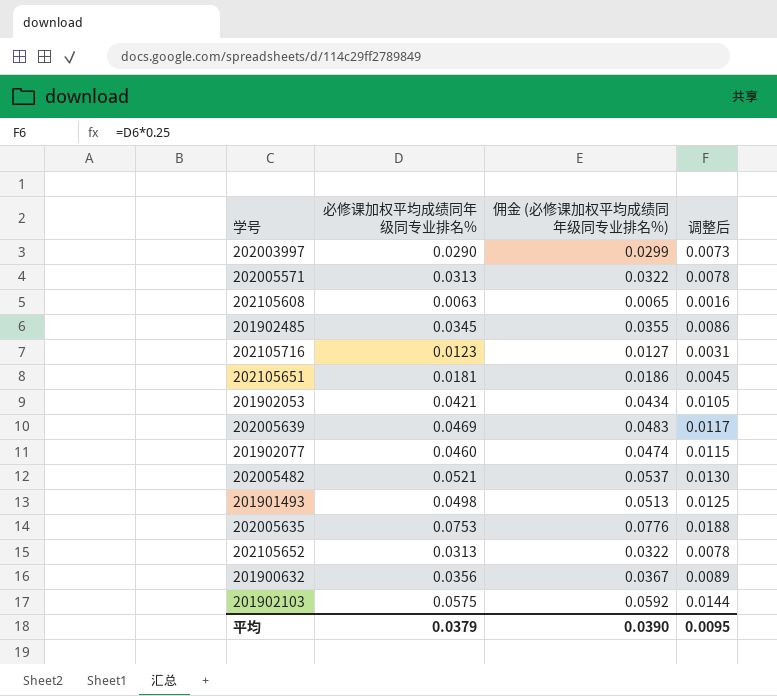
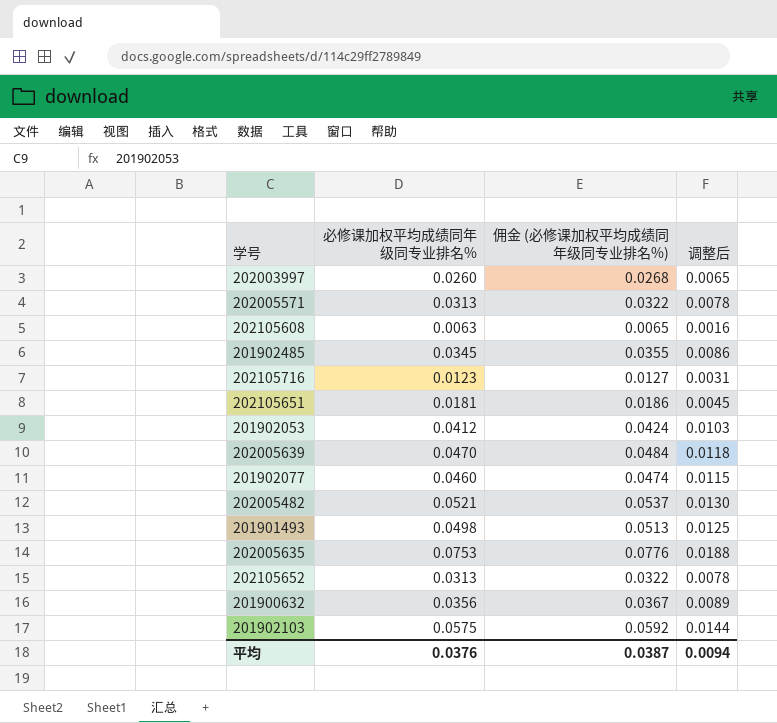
202003997 | 必修课加权平均成绩同年级同专业排名%: 0.0290 -> 0.0260
202003997 | 佣金 (必修课加权平均成绩同年级同专业排名%): 0.0299 -> 0.0268
202003997 | 调整后: 0.0073 -> 0.0065
201902053 | 必修课加权平均成绩同年级同专业排名%: 0.0421 -> 0.0412
201902053 | 佣金 (必修课加权平均成绩同年级同专业排名%): 0.0434 -> 0.0424
201902053 | 调整后: 0.0105 -> 0.0103
202005639 | 必修课加权平均成绩同年级同专业排名%: 0.0469 -> 0.0470
202005639 | 佣金 (必修课加权平均成绩同年级同专业排名%): 0.0483 -> 0.0484
202005639 | 调整后: 0.0117 -> 0.0118
平均 | 必修课加权平均成绩同年级同专业排名%: 0.0379 -> 0.0376
平均 | 佣金 (必修课加权平均成绩同年级同专业排名%): 0.0390 -> 0.0387
平均 | 调整后: 0.0095 -> 0.0094

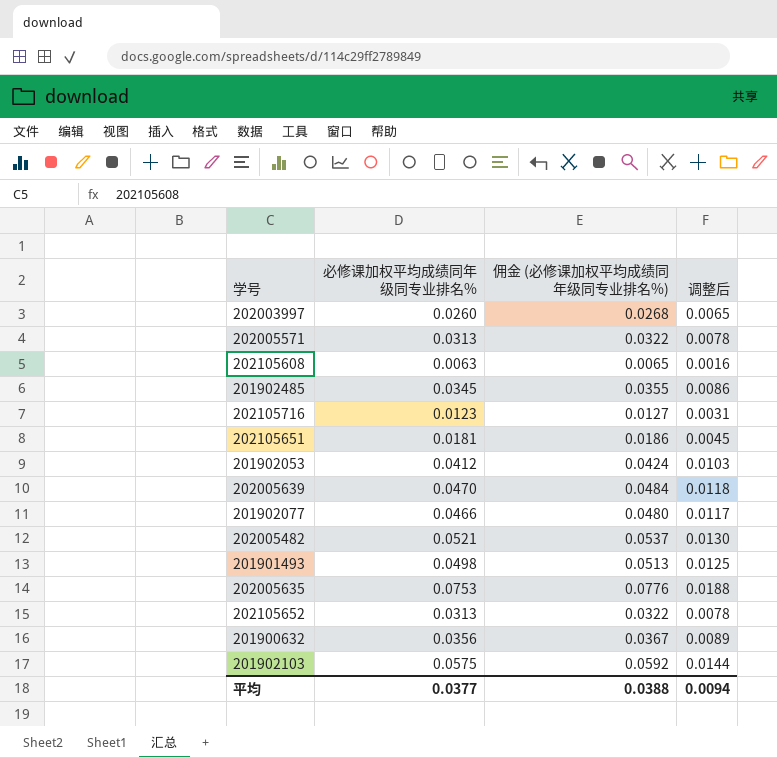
201902077 | 必修课加权平均成绩同年级同专业排名%: 0.0460 -> 0.0466
201902077 | 佣金 (必修课加权平均成绩同年级同专业排名%): 0.0474 -> 0.0480
201902077 | 调整后: 0.0115 -> 0.0117
平均 | 必修课加权平均成绩同年级同专业排名%: 0.0376 -> 0.0377
平均 | 佣金 (必修课加权平均成绩同年级同专业排名%): 0.0387 -> 0.0388

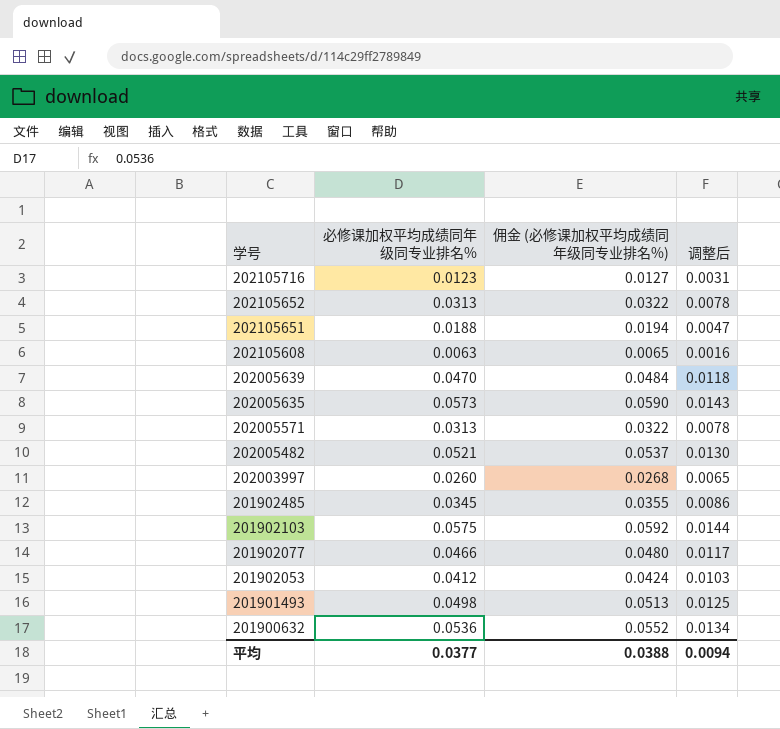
row order: none -> 学号 descending
202105651 | 必修课加权平均成绩同年级同专业排名%: 0.0181 -> 0.0188
202105651 | 佣金 (必修课加权平均成绩同年级同专业排名%): 0.0186 -> 0.0194
202105651 | 调整后: 0.0045 -> 0.0047
202005635 | 必修课加权平均成绩同年级同专业排名%: 0.0753 -> 0.0573
202005635 | 佣金 (必修课加权平均成绩同年级同专业排名%): 0.0776 -> 0.0590
202005635 | 调整后: 0.0188 -> 0.0143
201900632 | 必修课加权平均成绩同年级同专业排名%: 0.0356 -> 0.0536
201900632 | 佣金 (必修课加权平均成绩同年级同专业排名%): 0.0367 -> 0.0552
201900632 | 调整后: 0.0089 -> 0.0134

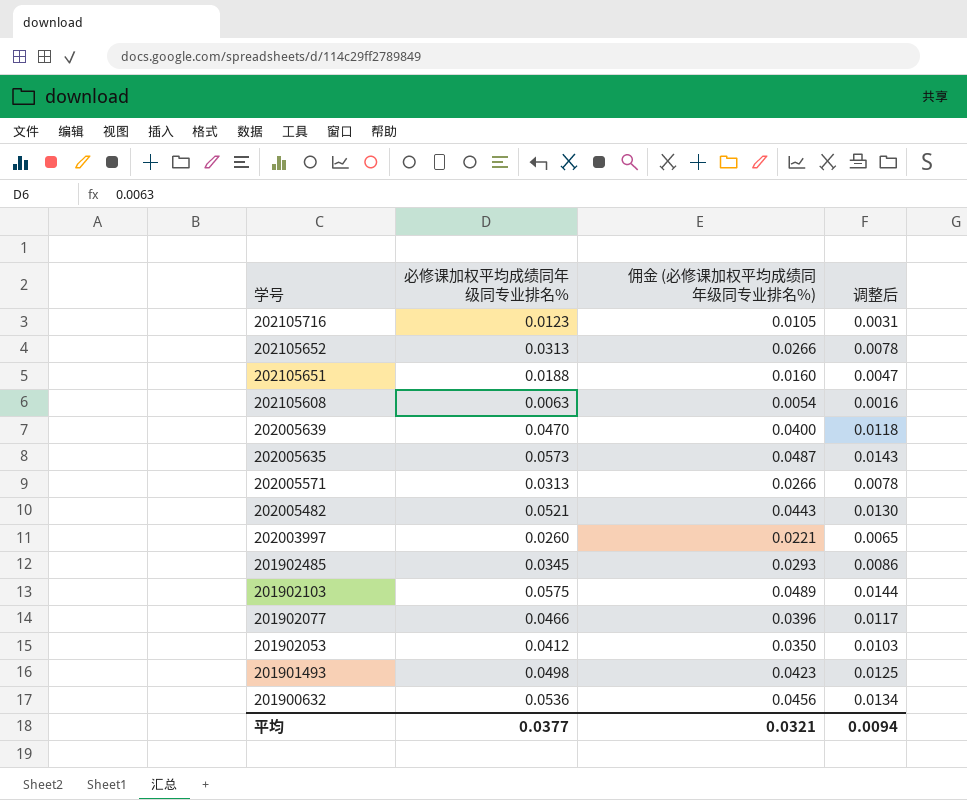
column 佣金 (必修课加权平均成绩同年级同专业排名%) | formula: [必修课加权平均成绩同年级同专业排名%] * 1.03 -> [必修课加权平均成绩同年级同专业排名%] * 0.85
平均 | 佣金 (必修课加权平均成绩同年级同专业排名%): 0.0388 -> 0.0321

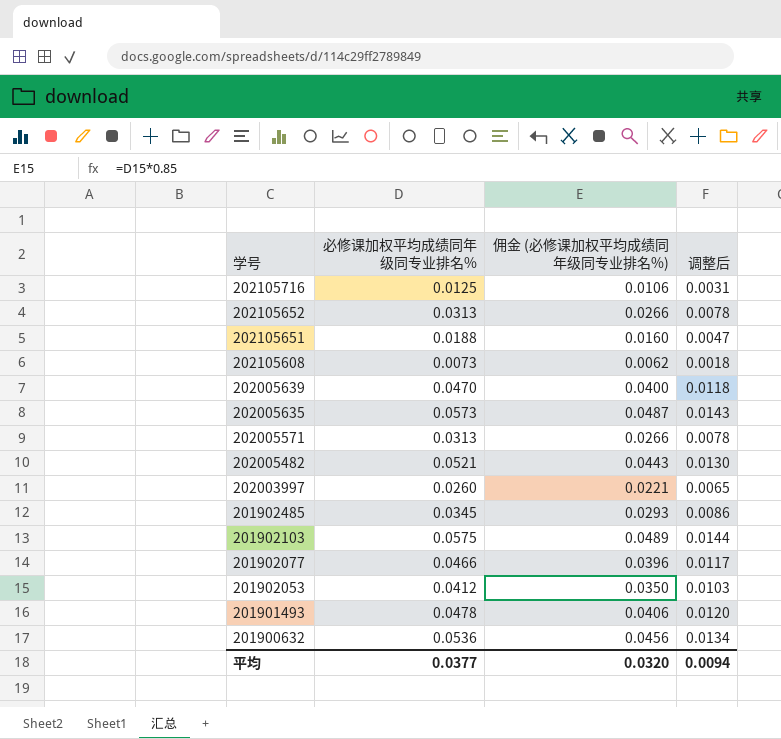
202105716 | 必修课加权平均成绩同年级同专业排名%: 0.0123 -> 0.0125
202105716 | 佣金 (必修课加权平均成绩同年级同专业排名%): 0.0105 -> 0.0106
202105608 | 必修课加权平均成绩同年级同专业排名%: 0.0063 -> 0.0073
202105608 | 佣金 (必修课加权平均成绩同年级同专业排名%): 0.0054 -> 0.0062
202105608 | 调整后: 0.0016 -> 0.0018
201901493 | 必修课加权平均成绩同年级同专业排名%: 0.0498 -> 0.0478
201901493 | 佣金 (必修课加权平均成绩同年级同专业排名%): 0.0423 -> 0.0406
201901493 | 调整后: 0.0125 -> 0.0120
平均 | 佣金 (必修课加权平均成绩同年级同专业排名%): 0.0321 -> 0.0320

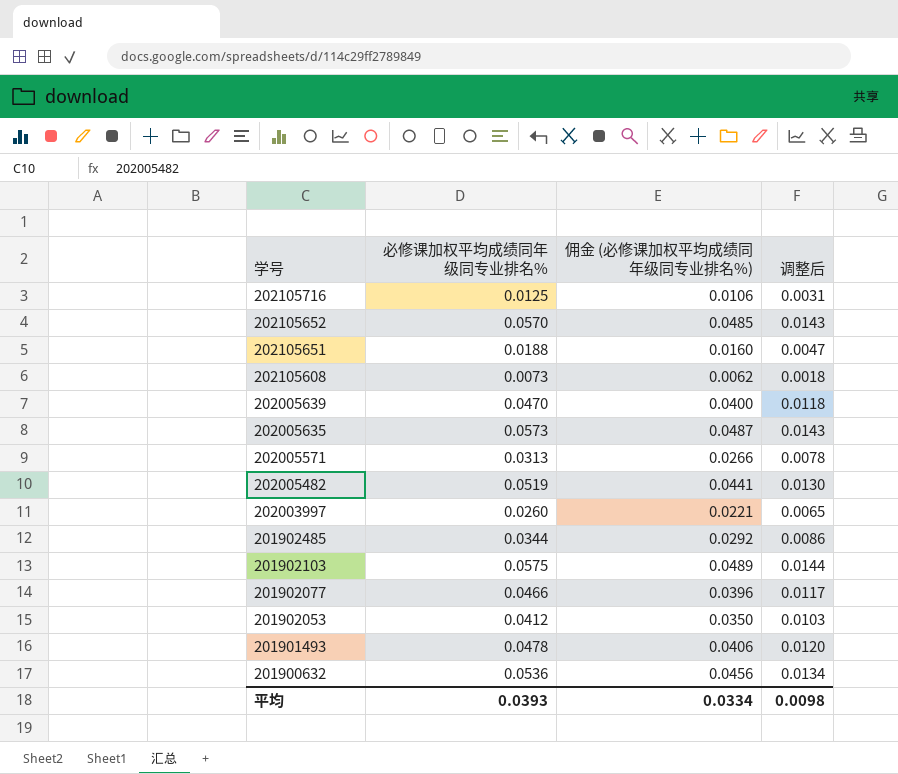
202105652 | 必修课加权平均成绩同年级同专业排名%: 0.0313 -> 0.0570
202105652 | 佣金 (必修课加权平均成绩同年级同专业排名%): 0.0266 -> 0.0485
202105652 | 调整后: 0.0078 -> 0.0143
202005482 | 必修课加权平均成绩同年级同专业排名%: 0.0521 -> 0.0519
202005482 | 佣金 (必修课加权平均成绩同年级同专业排名%): 0.0443 -> 0.0441
201902485 | 必修课加权平均成绩同年级同专业排名%: 0.0345 -> 0.0344
201902485 | 佣金 (必修课加权平均成绩同年级同专业排名%): 0.0293 -> 0.0292
平均 | 必修课加权平均成绩同年级同专业排名%: 0.0377 -> 0.0393
平均 | 佣金 (必修课加权平均成绩同年级同专业排名%): 0.0320 -> 0.0334
平均 | 调整后: 0.0094 -> 0.0098

